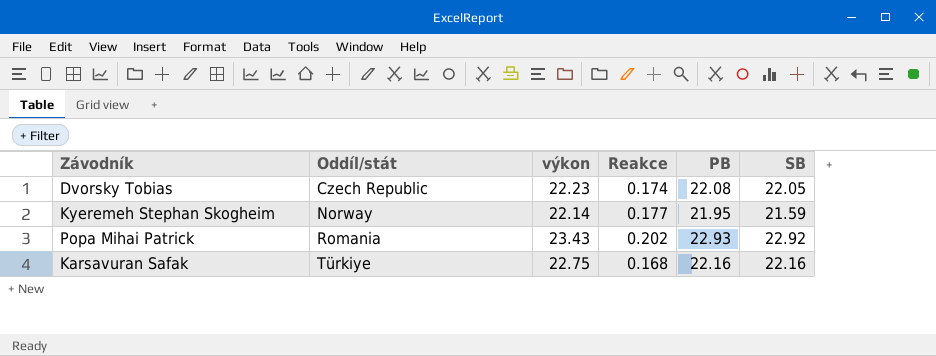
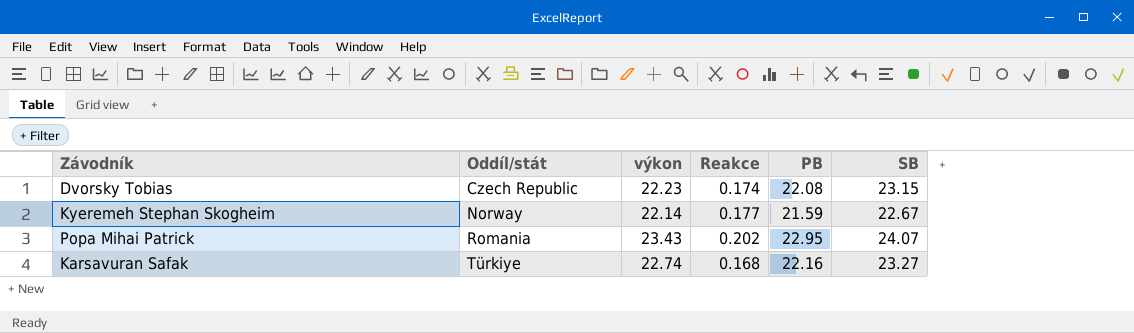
Dvorsky Tobias | SB: 22.05 -> 23.15
Kyeremeh Stephan Skogheim | PB: 21.95 -> 21.59
Kyeremeh Stephan Skogheim | SB: 21.59 -> 22.67
Popa Mihai Patrick | PB: 22.93 -> 22.95
Popa Mihai Patrick | SB: 22.92 -> 24.07
Karsavuran Safak | výkon: 22.75 -> 22.74
Karsavuran Safak | SB: 22.16 -> 23.27

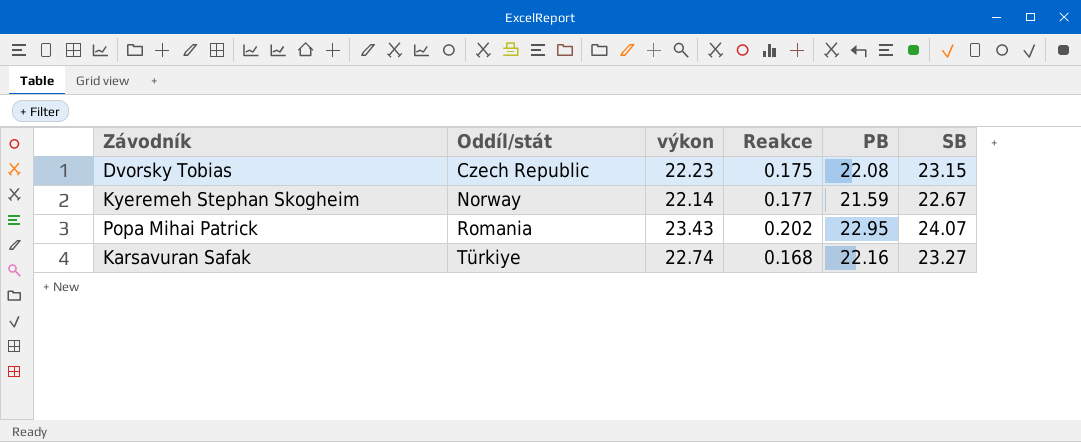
Dvorsky Tobias | Reakce: 0.174 -> 0.175

